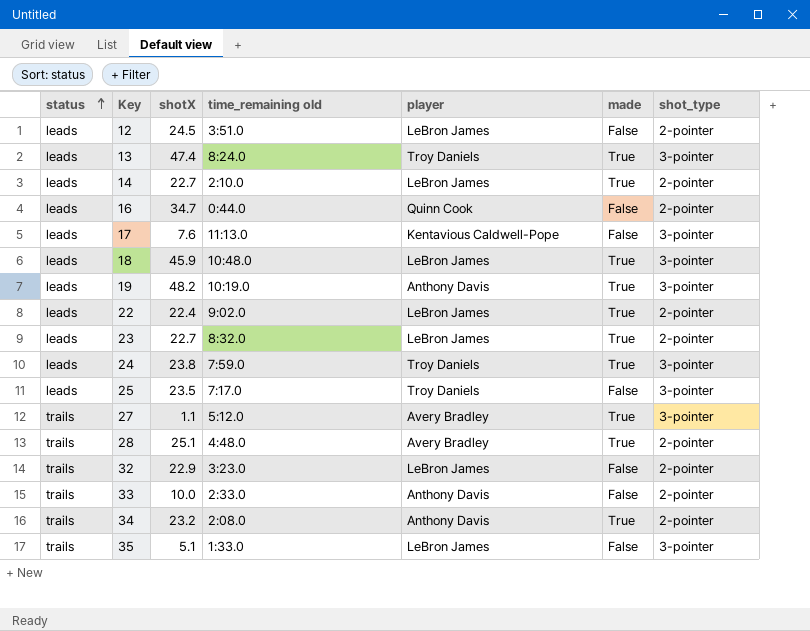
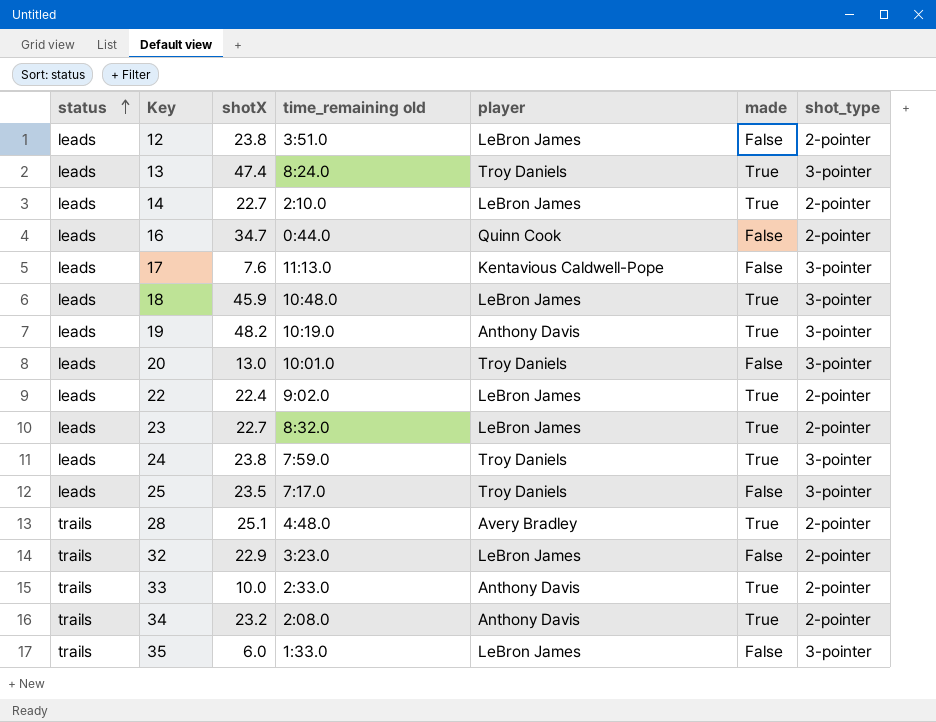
row 27: trails | 1.1 | 5:12.0 | Avery Bradley | True | 3-pointer -> none
12 | shotX: 24.5 -> 23.8
row 20: none -> leads | 13.0 | 10:01.0 | Troy Daniels | False | 3-pointer
33 | made: False -> True
35 | shotX: 5.1 -> 6.0

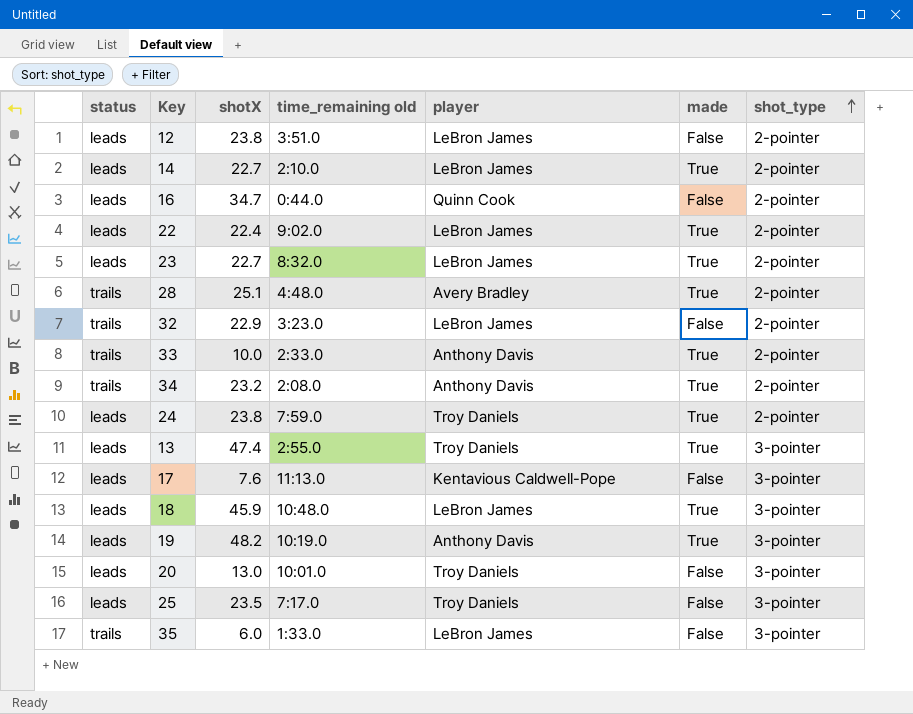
row order: status ascending -> shot_type ascending
24 | shot_type: 3-pointer -> 2-pointer
13 | time_remaining old: 8:24.0 -> 2:55.0

